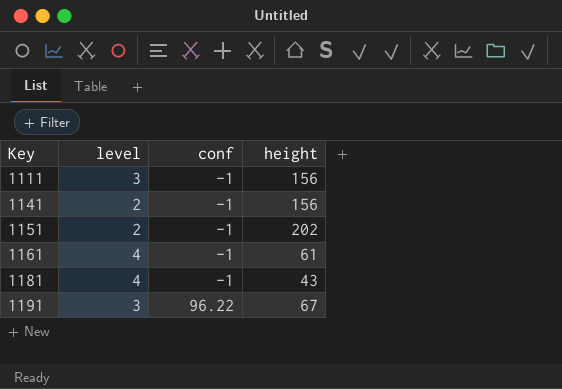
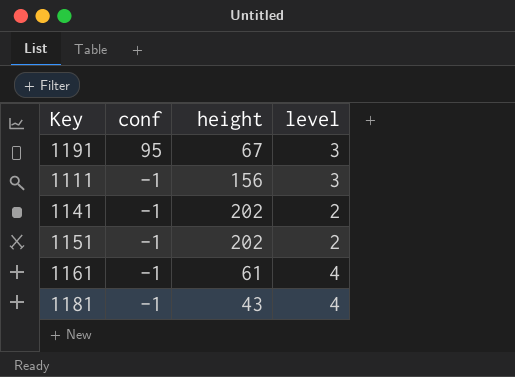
row order: Key ascending -> conf descending
column level | position: 2 -> 4
1191 | conf: 96.22 -> 95
1141 | height: 156 -> 202

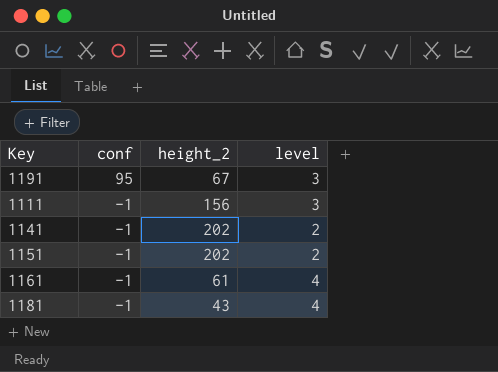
column name: height -> height_2

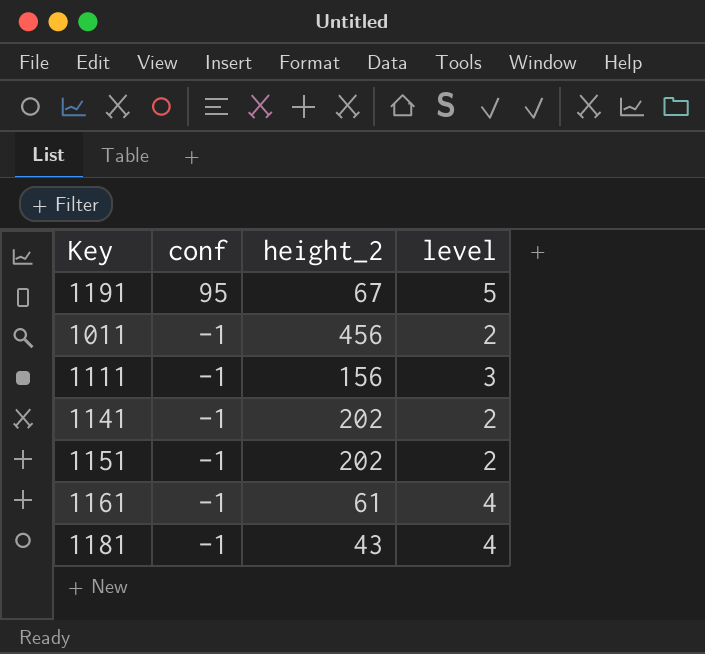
1191 | level: 3 -> 5
row 1011: none -> -1 | 456 | 2

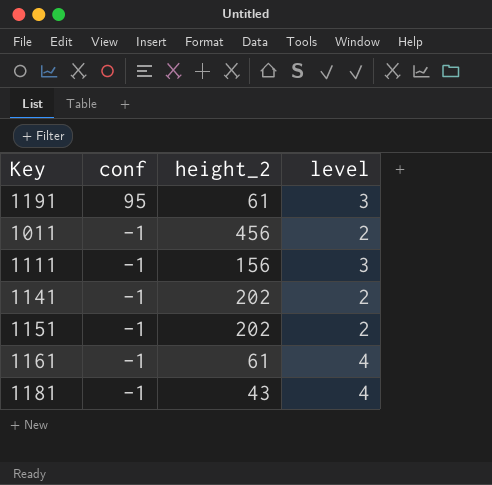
1191 | height_2: 67 -> 61
1191 | level: 5 -> 3

